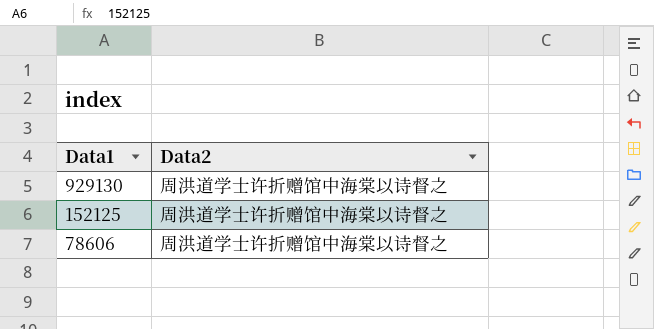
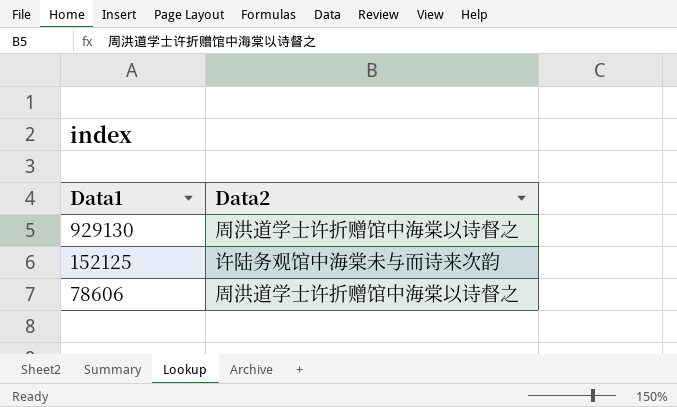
152125 | Data2: 周洪道学士许折赠馆中海棠以诗督之 -> 许陆务观馆中海棠未与而诗来次韵

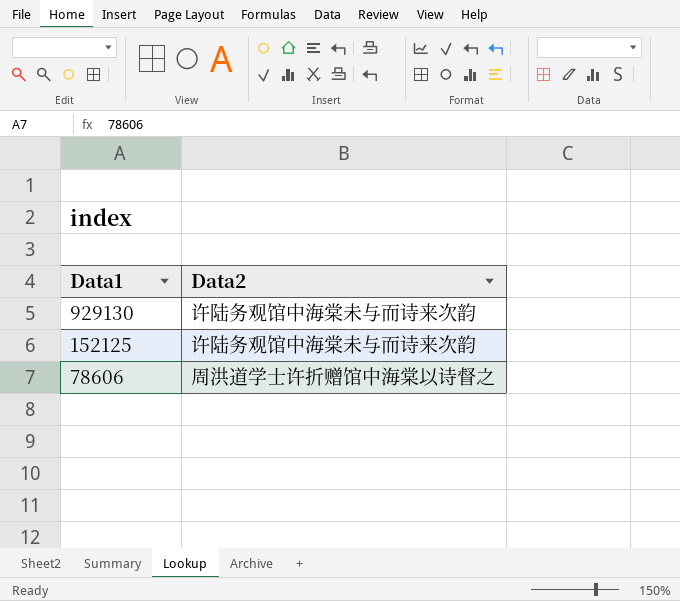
929130 | Data2: 周洪道学士许折赠馆中海棠以诗督之 -> 许陆务观馆中海棠未与而诗来次韵

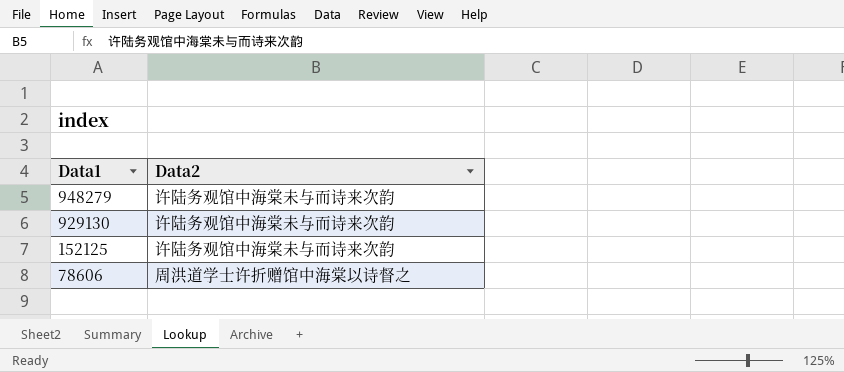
row 948279: none -> 许陆务观馆中海棠未与而诗来次韵

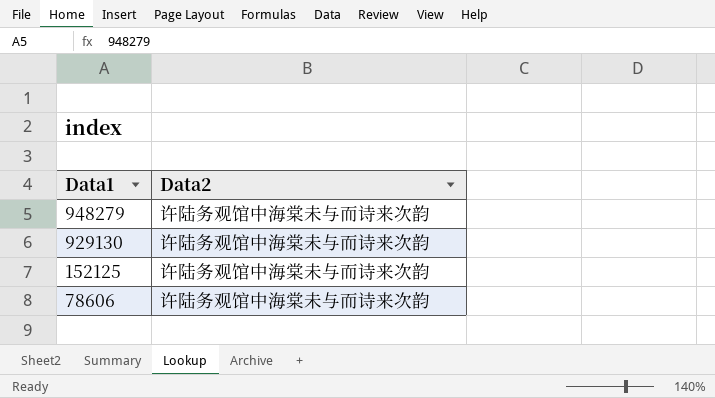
78606 | Data2: 周洪道学士许折赠馆中海棠以诗督之 -> 许陆务观馆中海棠未与而诗来次韵

